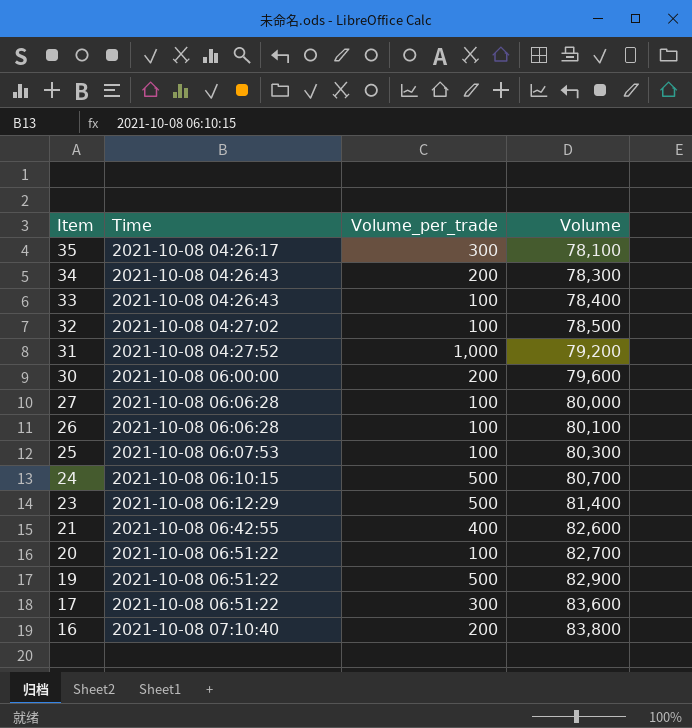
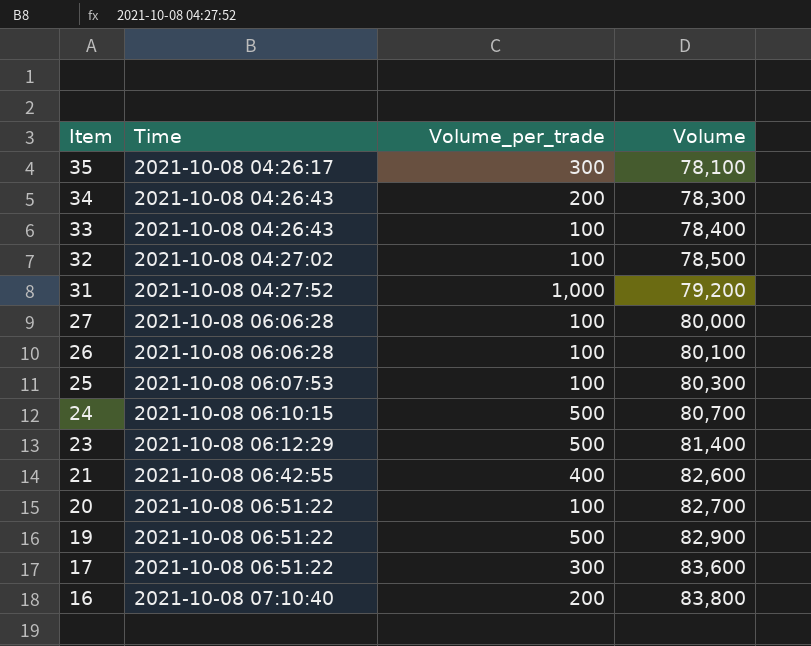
row 30: 2021-10-08 06:00:00 | 200 | 79,600 -> none

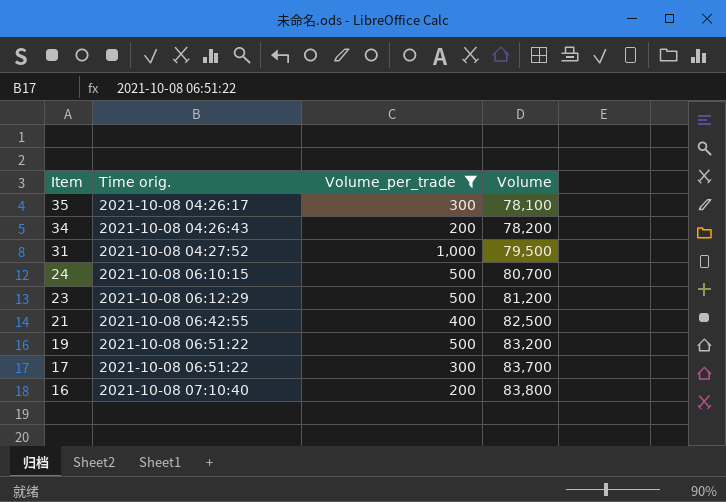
filter: none -> Volume_per_trade != 100
column name: Time -> Time orig.
34 | Volume: 78,300 -> 78,200
31 | Volume: 79,200 -> 79,500
23 | Volume: 81,400 -> 81,200
21 | Volume: 82,600 -> 82,500
19 | Volume: 82,900 -> 83,200
17 | Volume: 83,600 -> 83,700

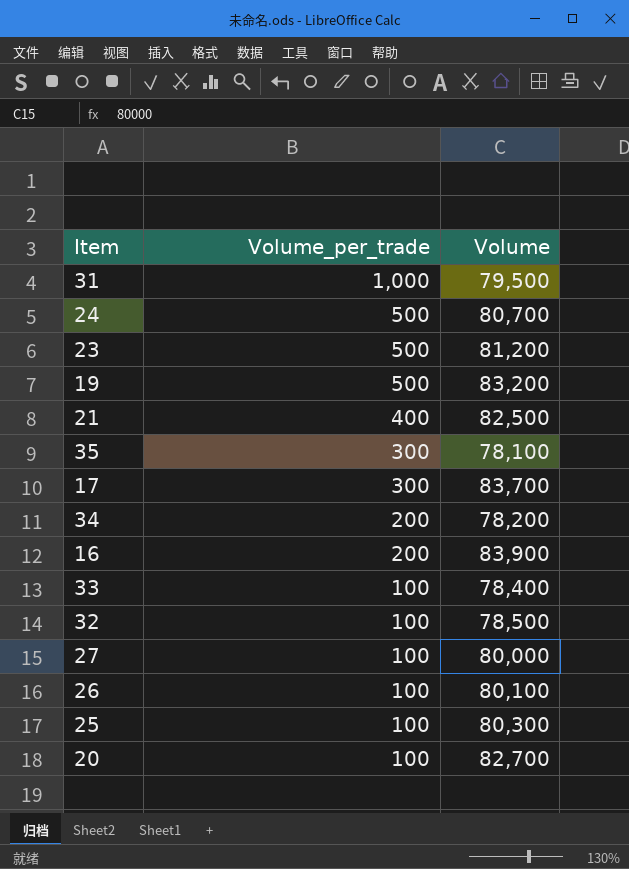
filter: Volume_per_trade != 100 -> none
row order: Item descending -> Volume_per_trade descending
column Time orig. | position: 2 -> none
16 | Volume: 83,800 -> 83,900

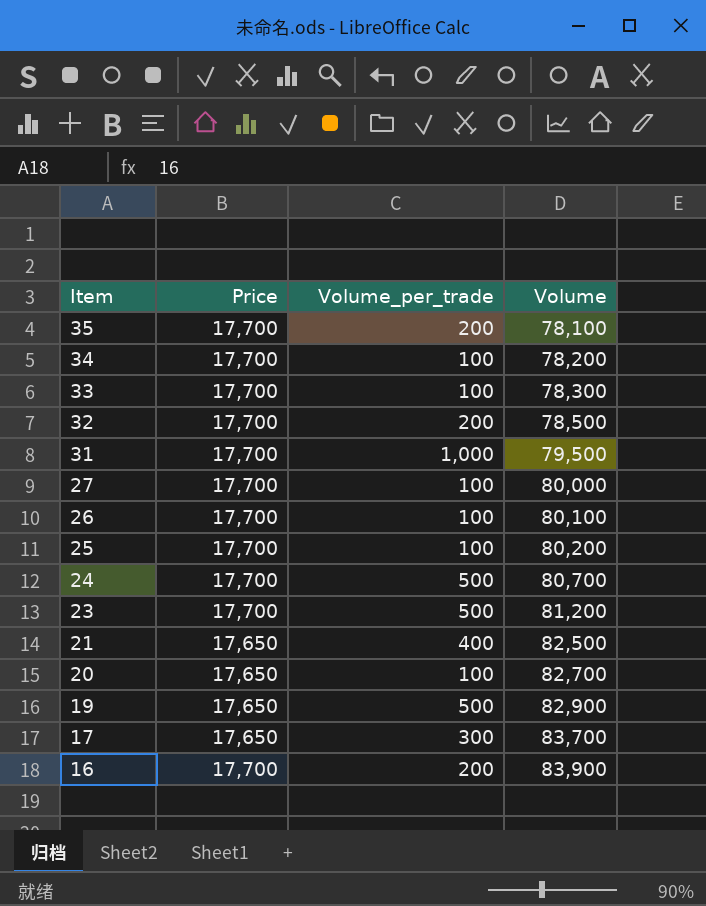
row order: Volume_per_trade descending -> Item descending
column Price | position: none -> 2
35 | Volume_per_trade: 300 -> 200
34 | Volume_per_trade: 200 -> 100
33 | Volume: 78,400 -> 78,300
32 | Volume_per_trade: 100 -> 200
25 | Volume: 80,300 -> 80,200
19 | Volume: 83,200 -> 82,900

